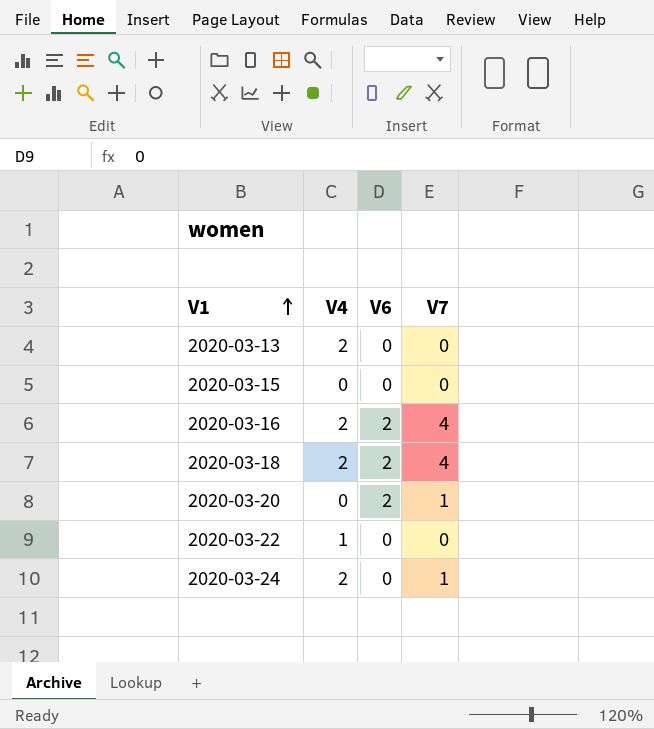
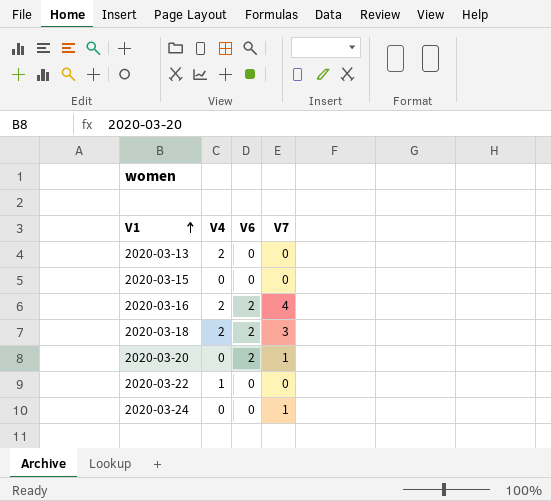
2020-03-18 | V7: 4 -> 3
2020-03-24 | V4: 2 -> 0

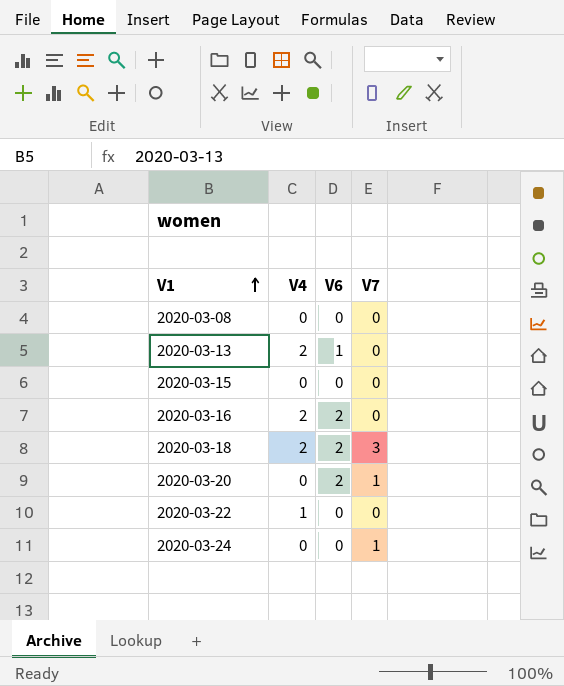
row 2020-03-08: none -> 0 | 0 | 0
2020-03-13 | V6: 0 -> 1
2020-03-16 | V7: 4 -> 0

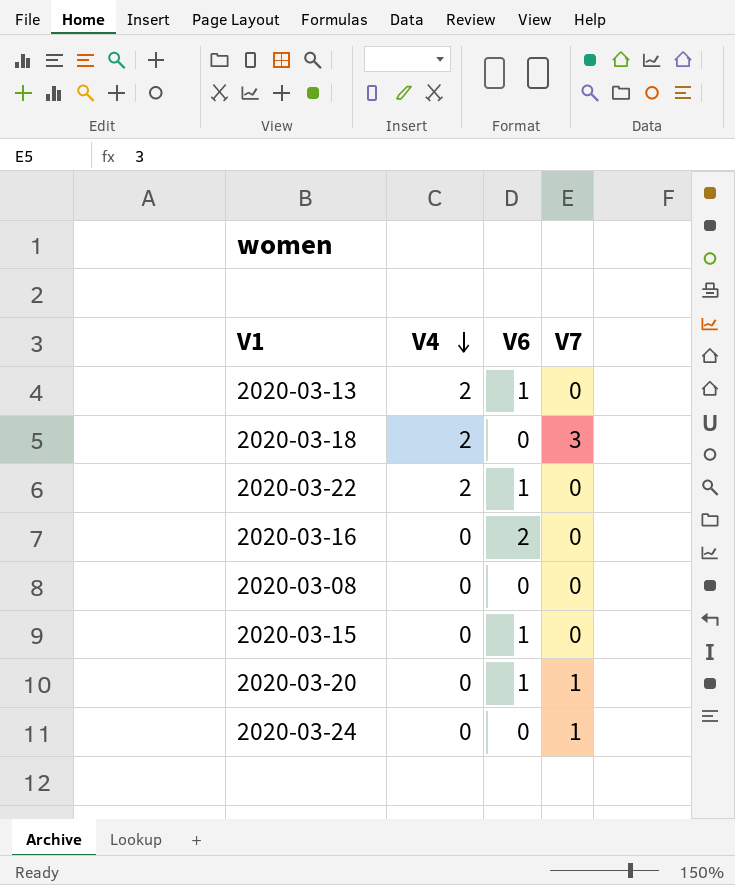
row order: V1 ascending -> V4 descending
2020-03-18 | V6: 2 -> 0
2020-03-22 | V4: 1 -> 2
2020-03-22 | V6: 0 -> 1
2020-03-16 | V4: 2 -> 0
2020-03-15 | V6: 0 -> 1
2020-03-20 | V6: 2 -> 1

